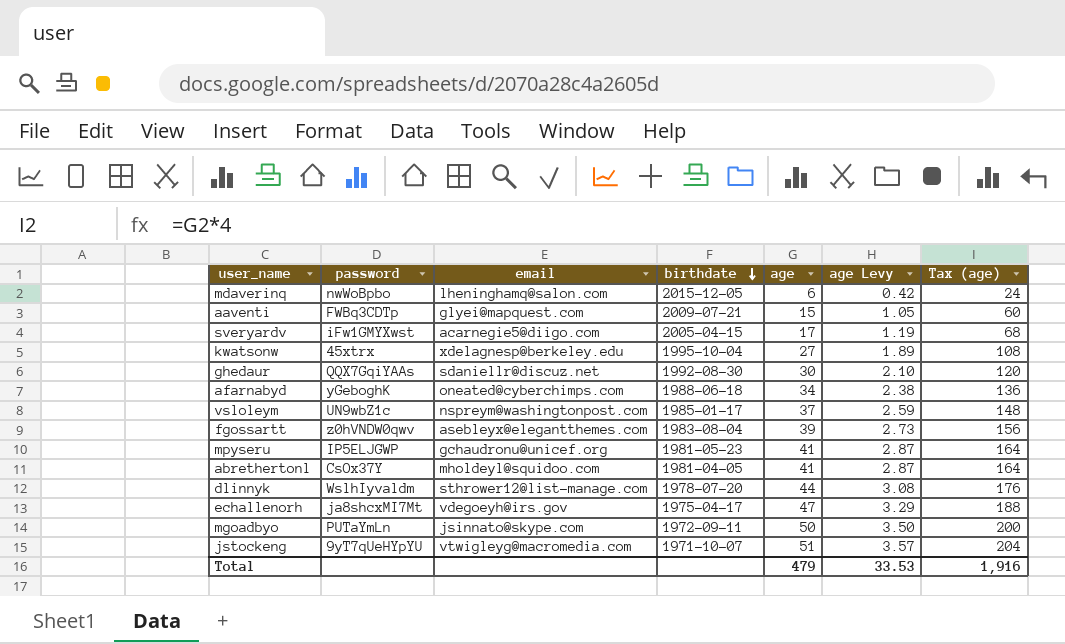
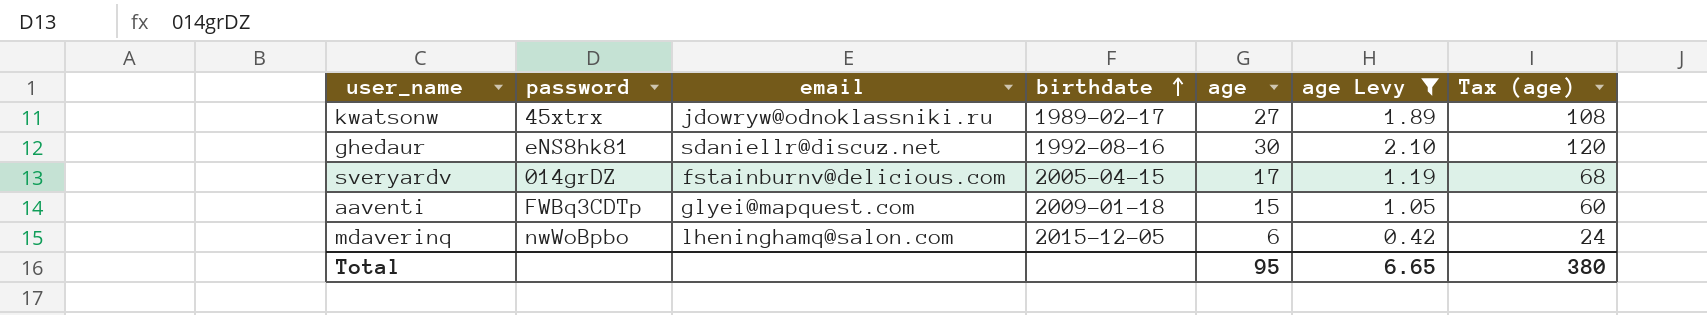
filter: none -> age Levy <= 2.10
row order: birthdate descending -> birthdate ascending
kwatsonw | email: xdelagnesp@berkeley.edu -> jdowryw@odnoklassniki.ru
kwatsonw | birthdate: 1995-10-04 -> 1989-02-17
ghedaur | password: QQX7GqiYAAs -> eNS8hk81
ghedaur | birthdate: 1992-08-30 -> 1992-08-16
sveryardv | password: iFw1GMYXwst -> 014grDZ
sveryardv | email: acarnegie5@diigo.com -> fstainburnv@delicious.com
aaventi | birthdate: 2009-07-21 -> 2009-01-18
Total | age: 479 -> 95
Total | age Levy: 33.53 -> 6.65
Total | Tax (age): 1,916 -> 380

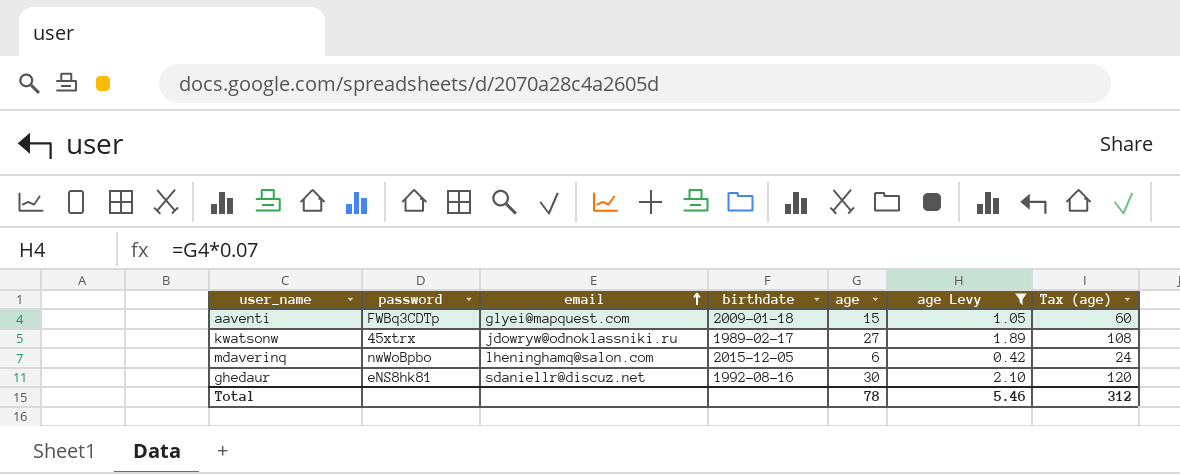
row order: birthdate ascending -> email ascending
row sveryardv: 014grDZ | fstainburnv@delicious.com | 2005-04-15 | 17 | 1.19 | 68 -> none
Total | age: 95 -> 78
Total | age Levy: 6.65 -> 5.46
Total | Tax (age): 380 -> 312

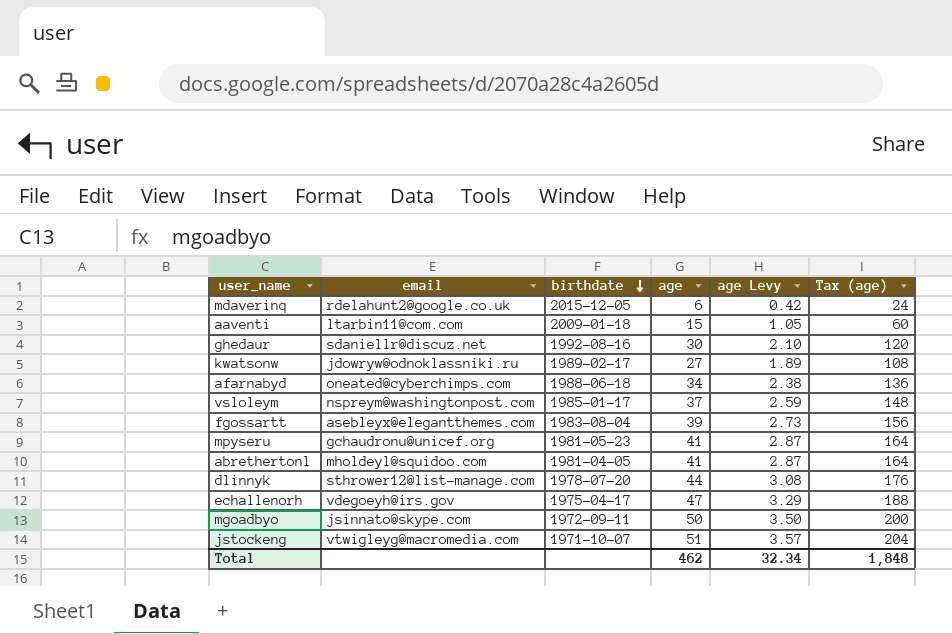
filter: age Levy <= 2.10 -> none
row order: email ascending -> birthdate descending
column password | position: 2 -> none
mdaverinq | email: lheninghamq@salon.com -> rdelahunt2@google.co.uk
aaventi | email: glyei@mapquest.com -> ltarbin11@com.com
Total | age: 78 -> 462
Total | age Levy: 5.46 -> 32.34
Total | Tax (age): 312 -> 1,848

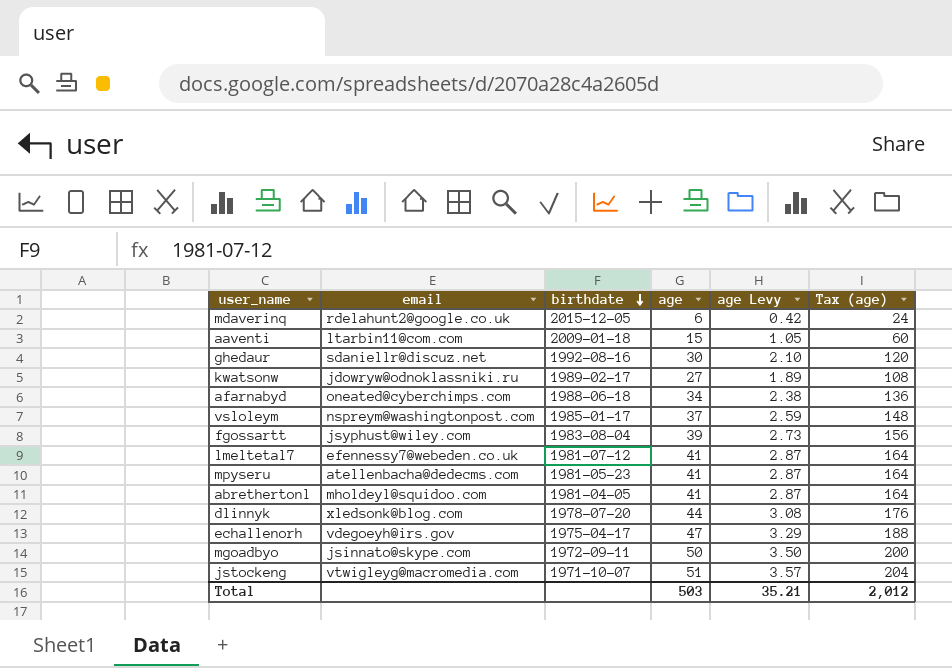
fgossartt | email: asebleyx@elegantthemes.com -> jsyphust@wiley.com
row lmeltetal7: none -> efennessy7@webeden.co.uk | 1981-07-12 | 41 | 2.87 | 164
mpyseru | email: gchaudronu@unicef.org -> atellenbacha@dedecms.com
dlinnyk | email: sthrower12@list-manage.com -> xledsonk@blog.com
Total | age: 462 -> 503
Total | age Levy: 32.34 -> 35.21
Total | Tax (age): 1,848 -> 2,012

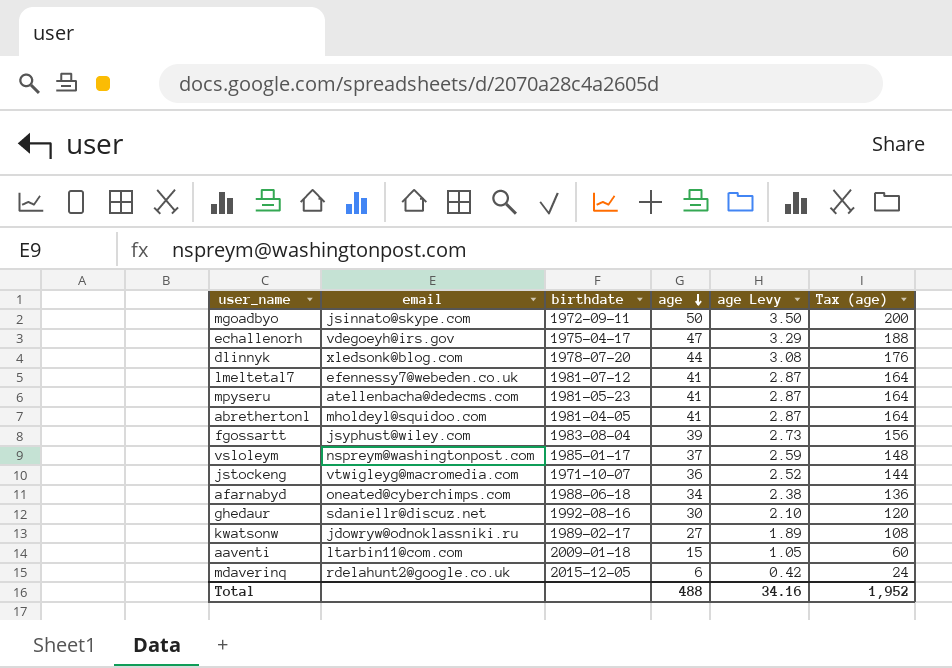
row order: birthdate descending -> age descending
jstockeng | age: 51 -> 36
jstockeng | age Levy: 3.57 -> 2.52
jstockeng | Tax (age): 204 -> 144
Total | age: 503 -> 488
Total | age Levy: 35.21 -> 34.16
Total | Tax (age): 2,012 -> 1,952

